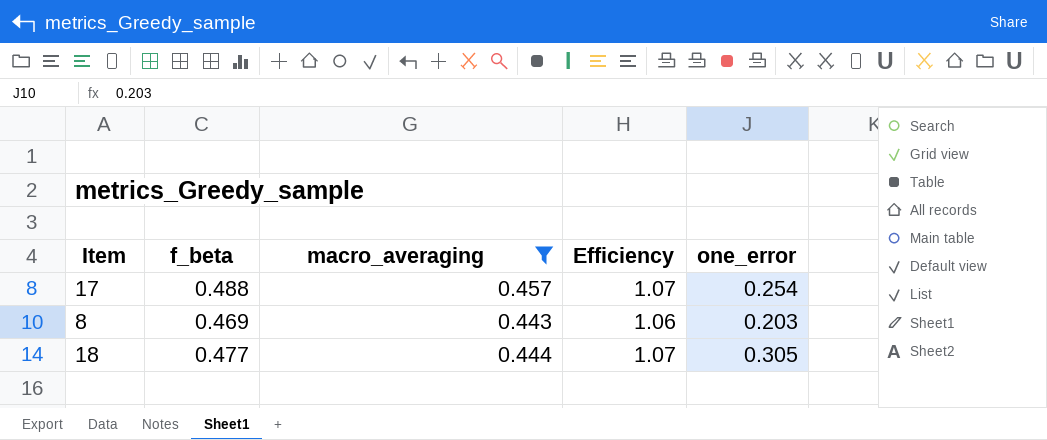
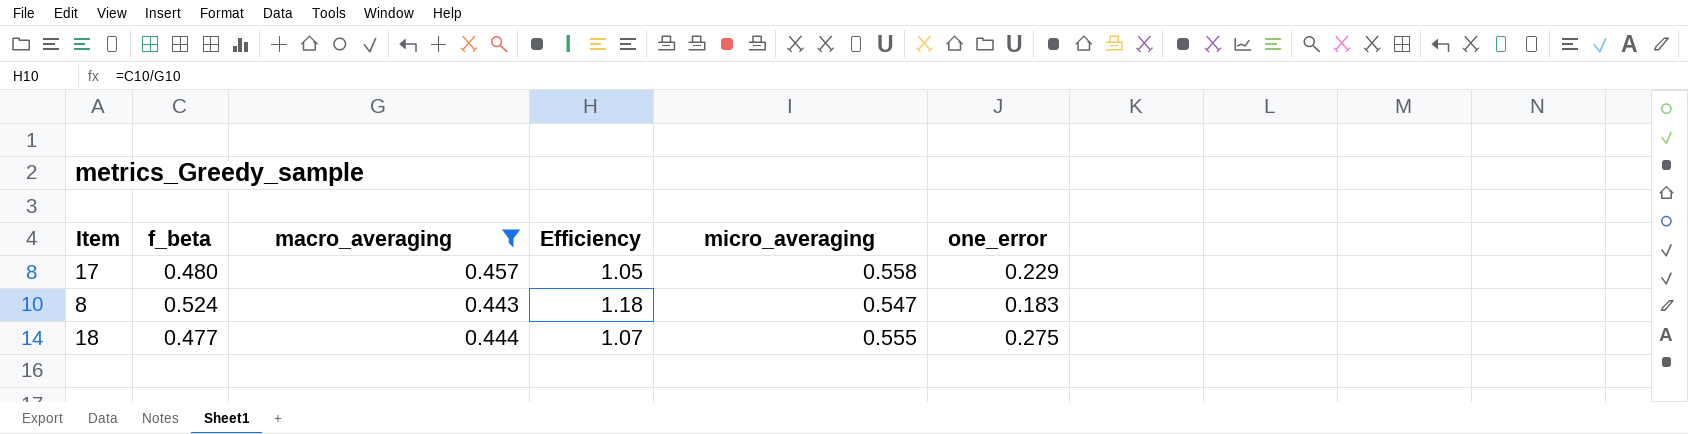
column micro_averaging | position: none -> 5
17 | f_beta: 0.488 -> 0.480
17 | Efficiency: 1.07 -> 1.05
17 | one_error: 0.254 -> 0.229
8 | f_beta: 0.469 -> 0.524
8 | Efficiency: 1.06 -> 1.18
8 | one_error: 0.203 -> 0.183
18 | one_error: 0.305 -> 0.275

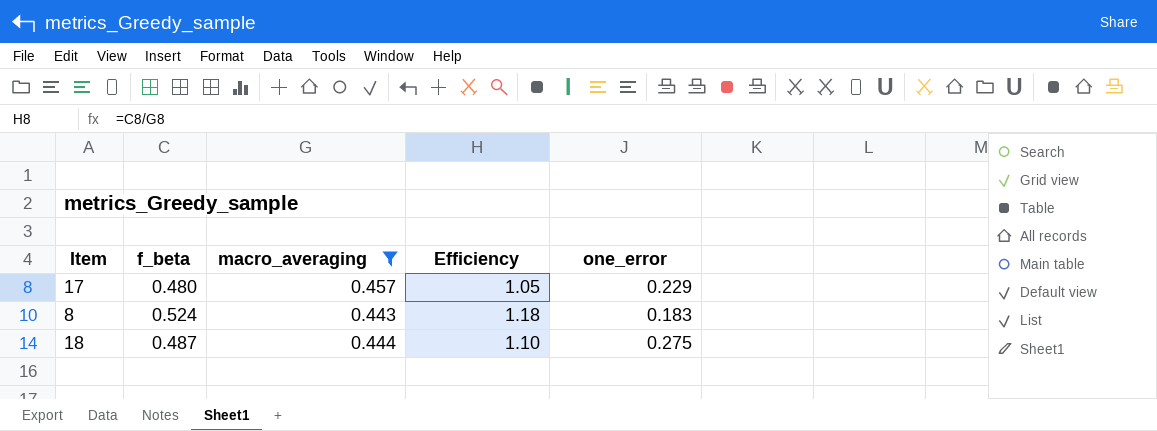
column micro_averaging | position: 5 -> none
18 | f_beta: 0.477 -> 0.487
18 | Efficiency: 1.07 -> 1.10

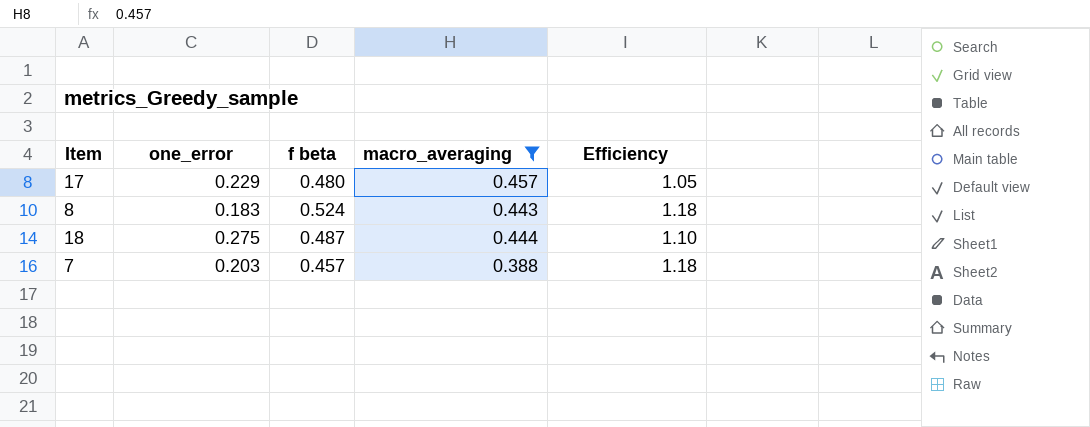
column one_error | position: 5 -> 2
column name: f_beta -> f beta
row 7: none -> 0.203 | 0.457 | 0.388 | 1.18

